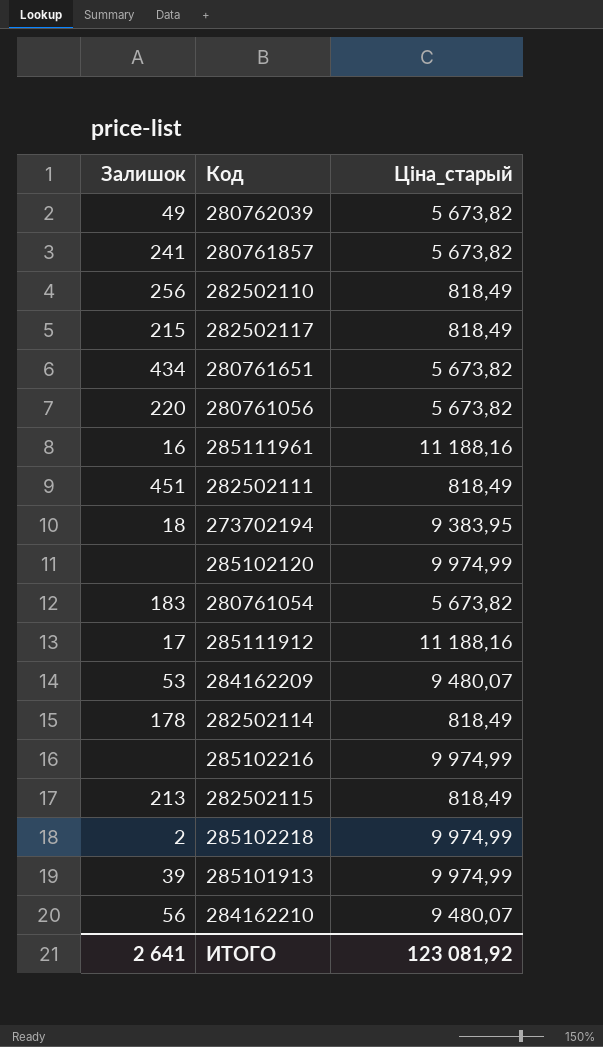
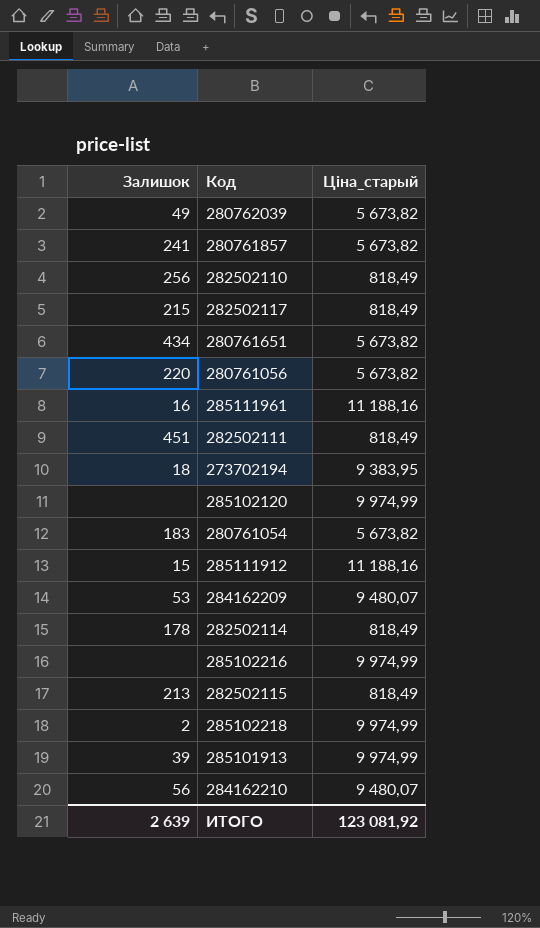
285111912 | Залишок: 17 -> 15
ИТОГО | Залишок: 2 641 -> 2 639

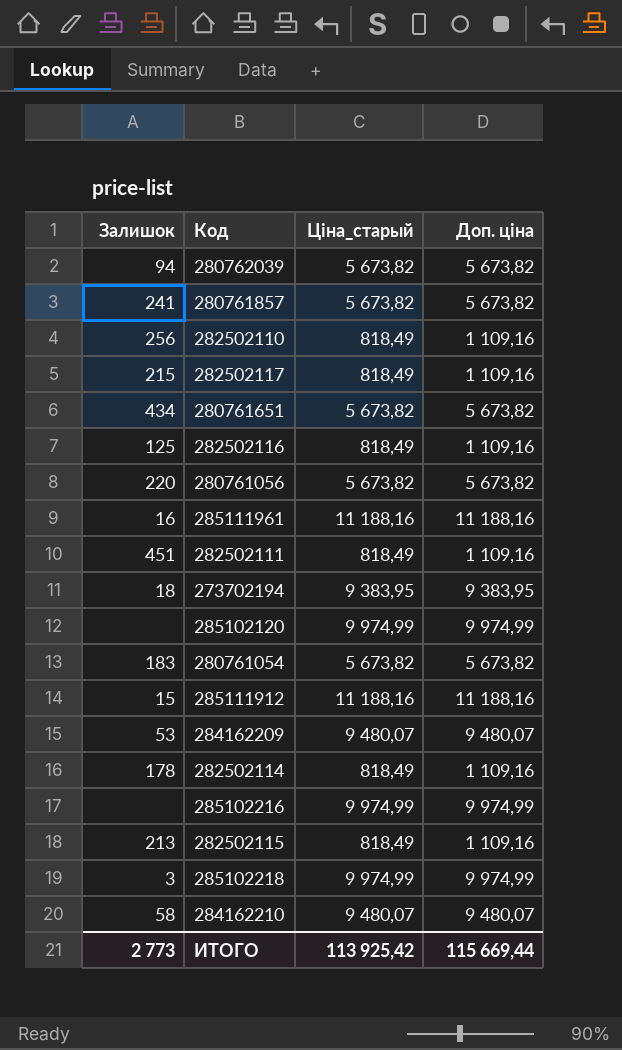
column Доп. ціна | position: none -> 4
row 285101913: 39 | 9 974,99 -> none
280762039 | Залишок: 49 -> 94
row 282502116: none -> 125 | 818,49 | 1 109,16
285102218 | Залишок: 2 -> 3
284162210 | Залишок: 56 -> 58
ИТОГО | Залишок: 2 639 -> 2 773
ИТОГО | Ціна_старый: 123 081,92 -> 113 925,42

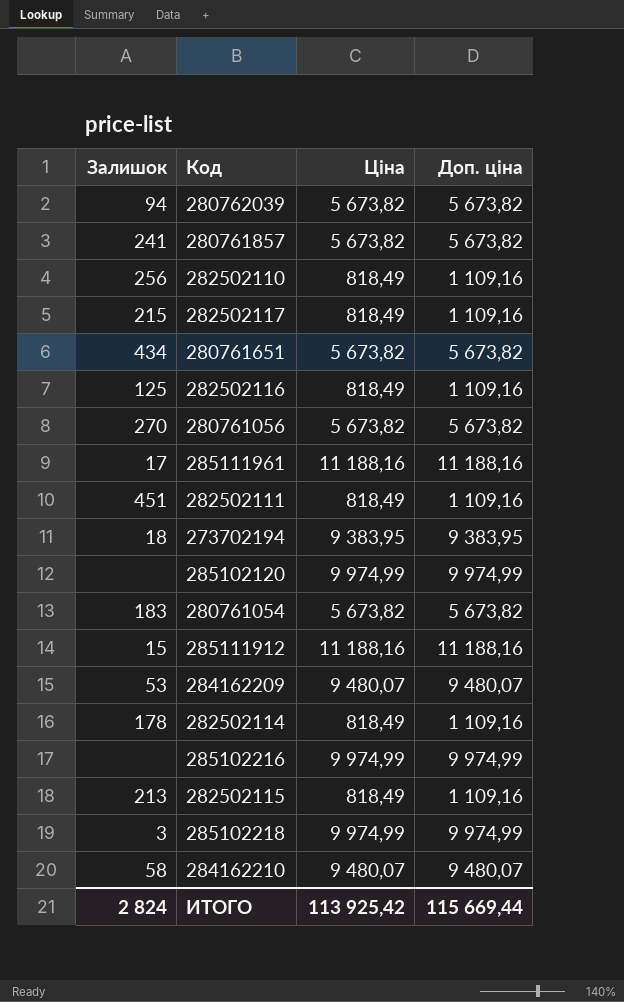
column name: Ціна_старый -> Ціна
280761056 | Залишок: 220 -> 270
285111961 | Залишок: 16 -> 17
ИТОГО | Залишок: 2 773 -> 2 824

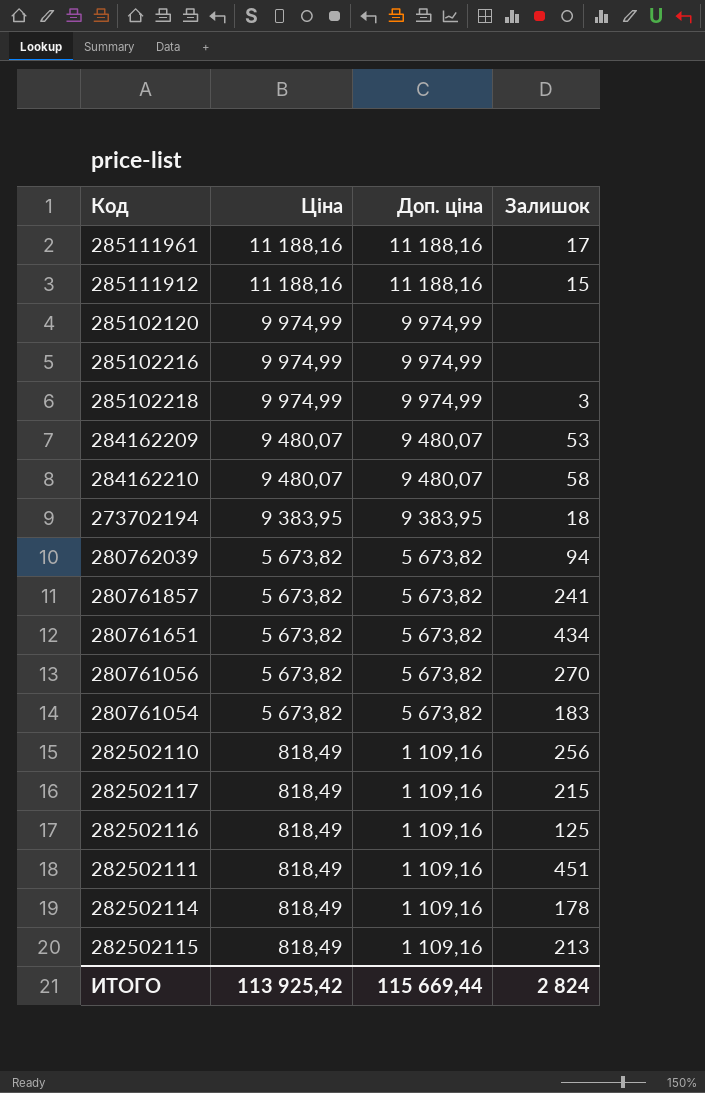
row order: none -> Ціна descending
column Залишок | position: 1 -> 4

